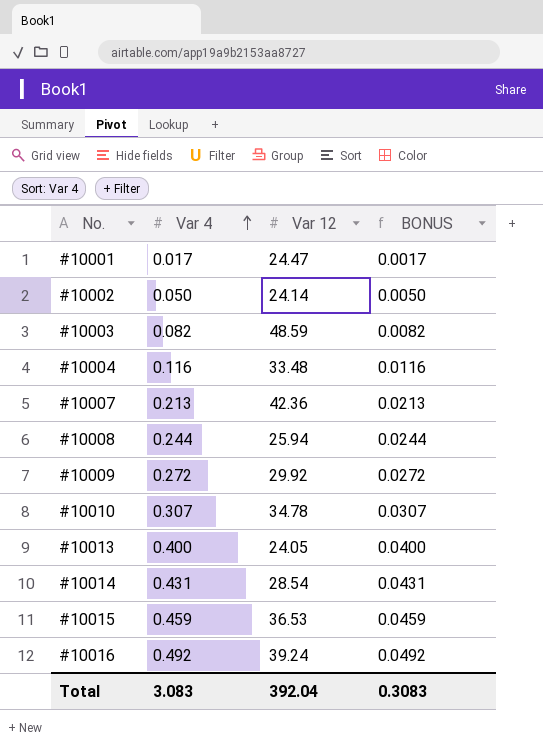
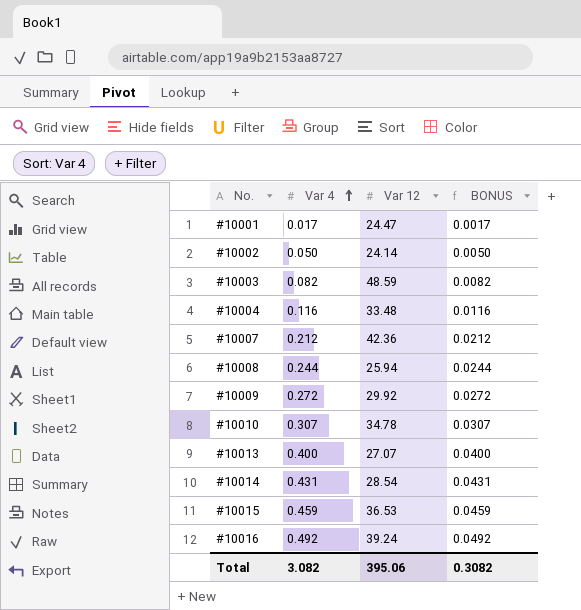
#10007 | Var 4: 0.213 -> 0.212
#10007 | BONUS: 0.0213 -> 0.0212
#10013 | Var 12: 24.05 -> 27.07
Total | Var 4: 3.083 -> 3.082
Total | Var 12: 392.04 -> 395.06
Total | BONUS: 0.3083 -> 0.3082

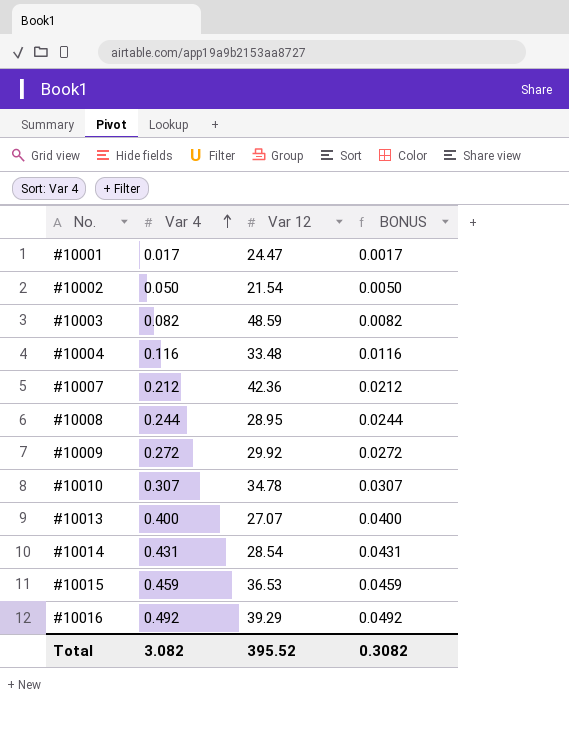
#10002 | Var 12: 24.14 -> 21.54
#10008 | Var 12: 25.94 -> 28.95
#10016 | Var 12: 39.24 -> 39.29
Total | Var 12: 395.06 -> 395.52

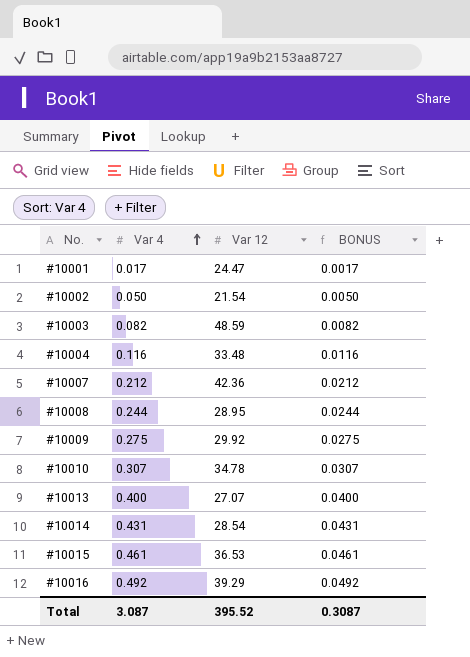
#10009 | Var 4: 0.272 -> 0.275
#10009 | BONUS: 0.0272 -> 0.0275
#10015 | Var 4: 0.459 -> 0.461
#10015 | BONUS: 0.0459 -> 0.0461
Total | Var 4: 3.082 -> 3.087
Total | BONUS: 0.3082 -> 0.3087

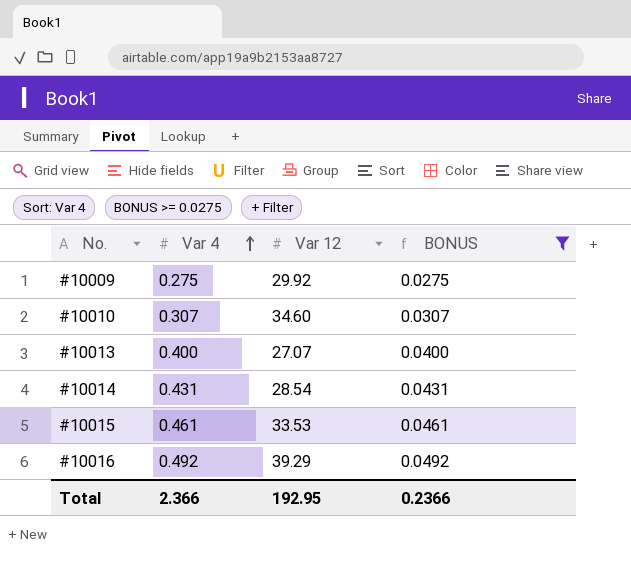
filter: none -> BONUS >= 0.0275
#10010 | Var 12: 34.78 -> 34.60
#10015 | Var 12: 36.53 -> 33.53
Total | Var 4: 3.087 -> 2.366
Total | Var 12: 395.52 -> 192.95
Total | BONUS: 0.3087 -> 0.2366

